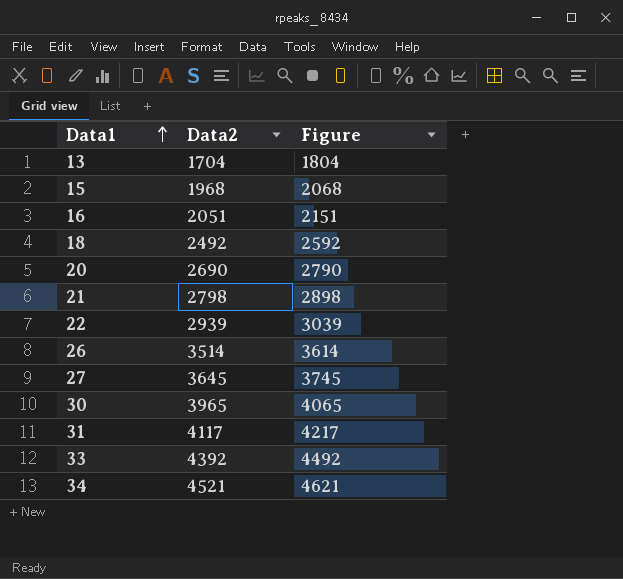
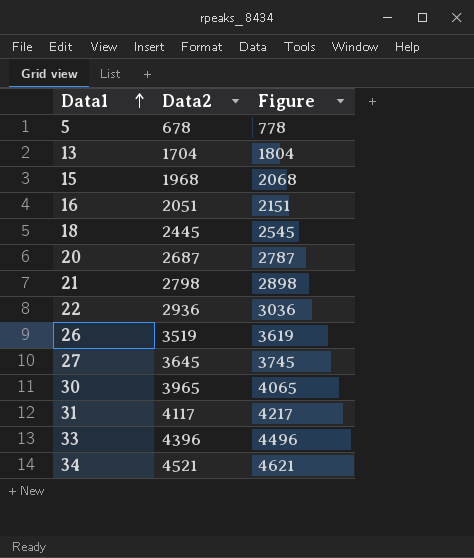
row 5: none -> 678 | 778
18 | Data2: 2492 -> 2445
18 | Figure: 2592 -> 2545
20 | Data2: 2690 -> 2687
20 | Figure: 2790 -> 2787
22 | Data2: 2939 -> 2936
22 | Figure: 3039 -> 3036
26 | Data2: 3514 -> 3519
26 | Figure: 3614 -> 3619
33 | Data2: 4392 -> 4396
33 | Figure: 4492 -> 4496

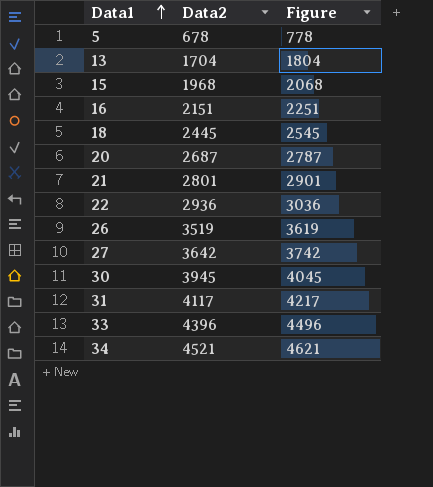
16 | Data2: 2051 -> 2151
16 | Figure: 2151 -> 2251
21 | Data2: 2798 -> 2801
21 | Figure: 2898 -> 2901
27 | Data2: 3645 -> 3642
27 | Figure: 3745 -> 3742
30 | Data2: 3965 -> 3945
30 | Figure: 4065 -> 4045

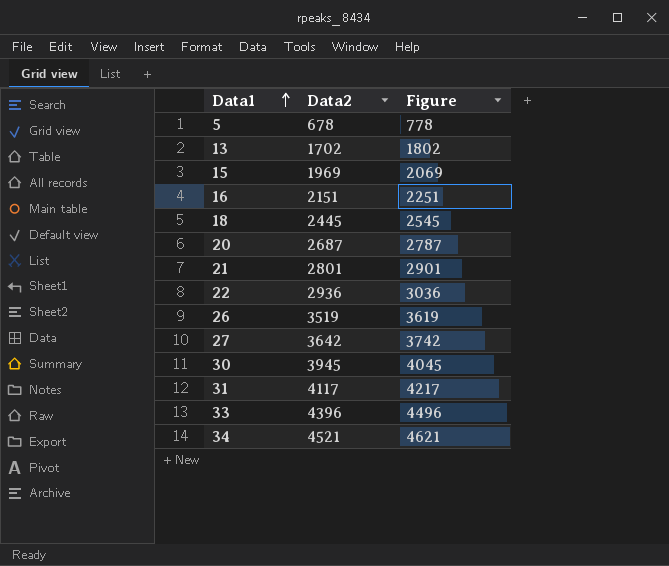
13 | Data2: 1704 -> 1702
13 | Figure: 1804 -> 1802
15 | Data2: 1968 -> 1969
15 | Figure: 2068 -> 2069

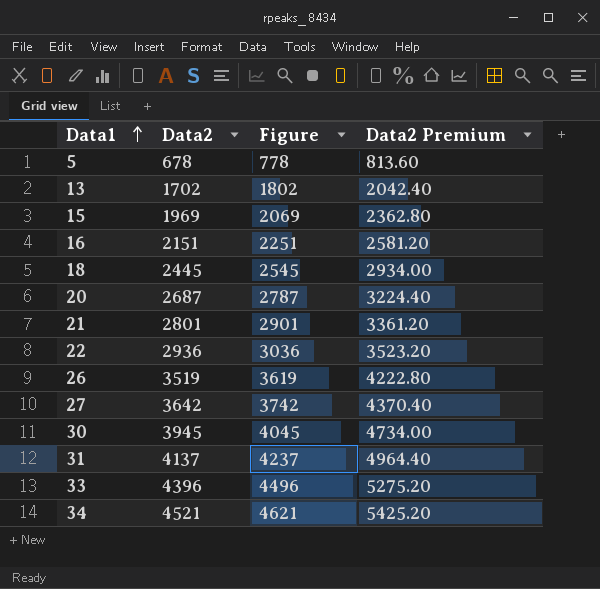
column Data2 Premium | formula: none -> [Data2] * 1.2
31 | Data2: 4117 -> 4137
31 | Figure: 4217 -> 4237

